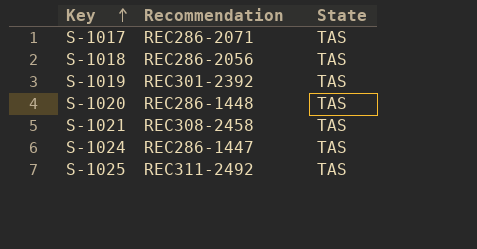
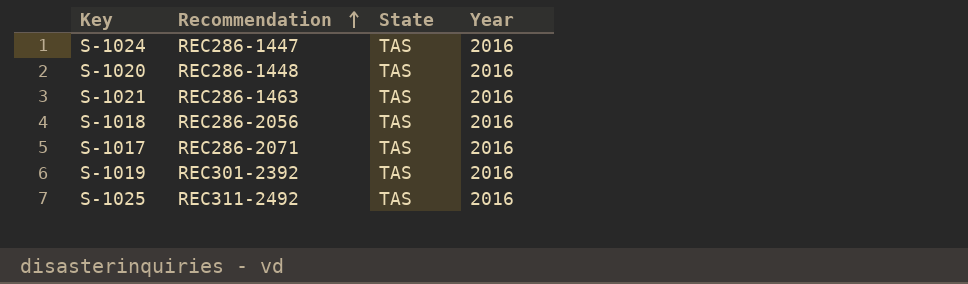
row order: Key ascending -> Recommendation ascending
column Year | position: none -> 4
S-1021 | Recommendation: REC308-2458 -> REC286-1463

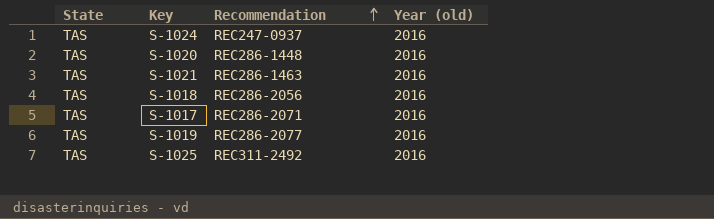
column State | position: 3 -> 1
column name: Year -> Year (old)
S-1024 | Recommendation: REC286-1447 -> REC247-0937
S-1019 | Recommendation: REC301-2392 -> REC286-2077

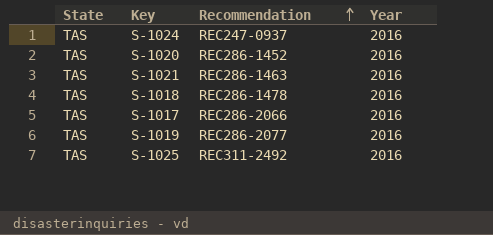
column name: Year (old) -> Year
S-1020 | Recommendation: REC286-1448 -> REC286-1452
S-1018 | Recommendation: REC286-2056 -> REC286-1478
S-1017 | Recommendation: REC286-2071 -> REC286-2066

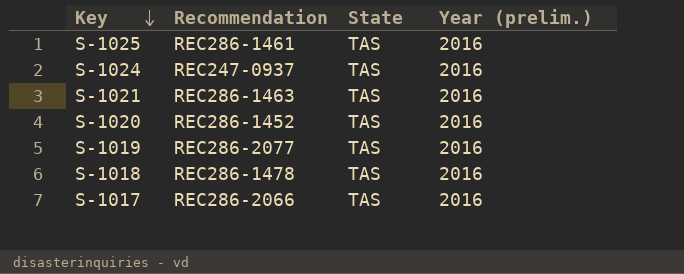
row order: Recommendation ascending -> Key descending
column State | position: 1 -> 3
column name: Year -> Year (prelim.)
S-1025 | Recommendation: REC311-2492 -> REC286-1461

